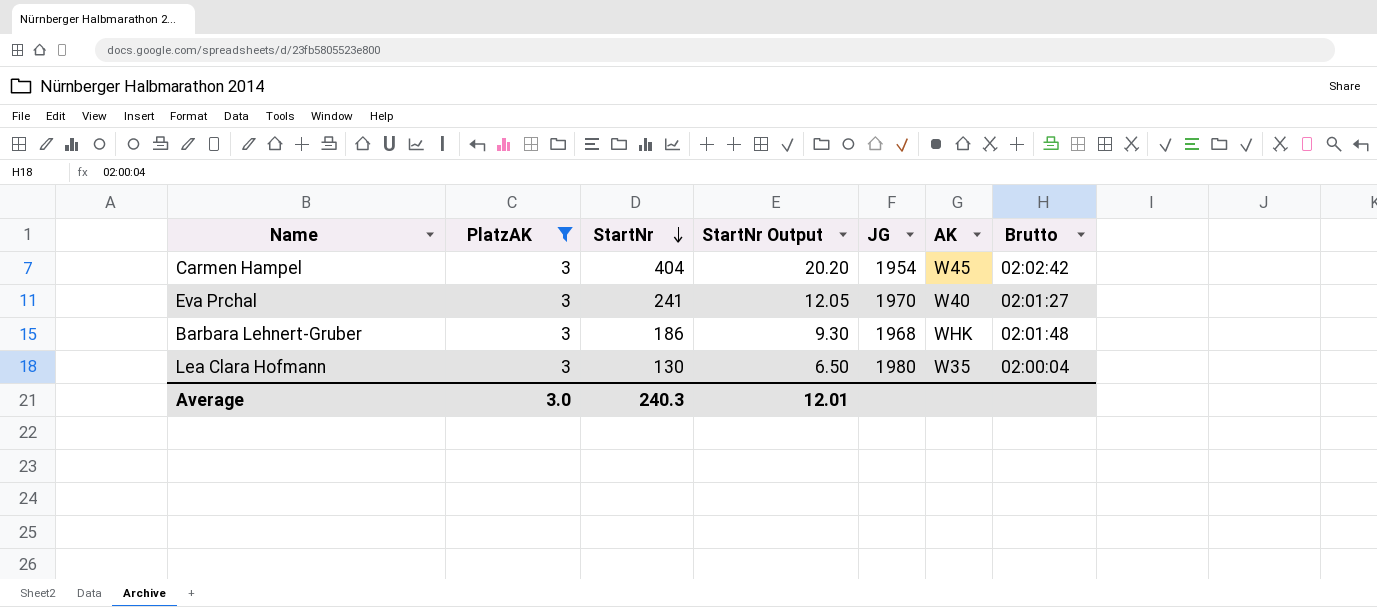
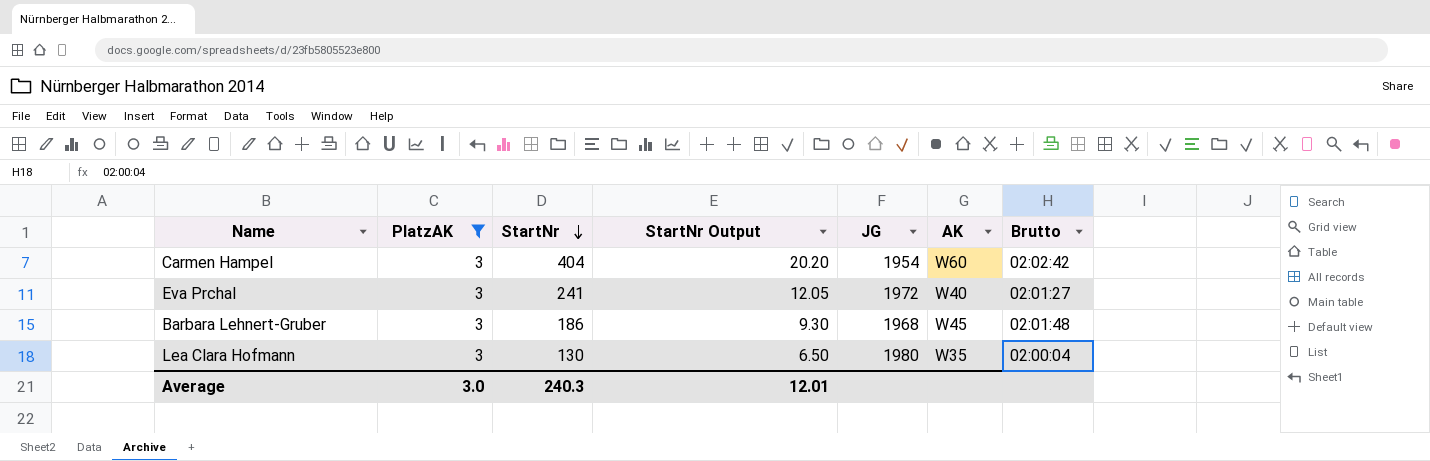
Carmen Hampel | AK: W45 -> W60
Eva Prchal | JG: 1970 -> 1972
Barbara Lehnert-Gruber | AK: WHK -> W45

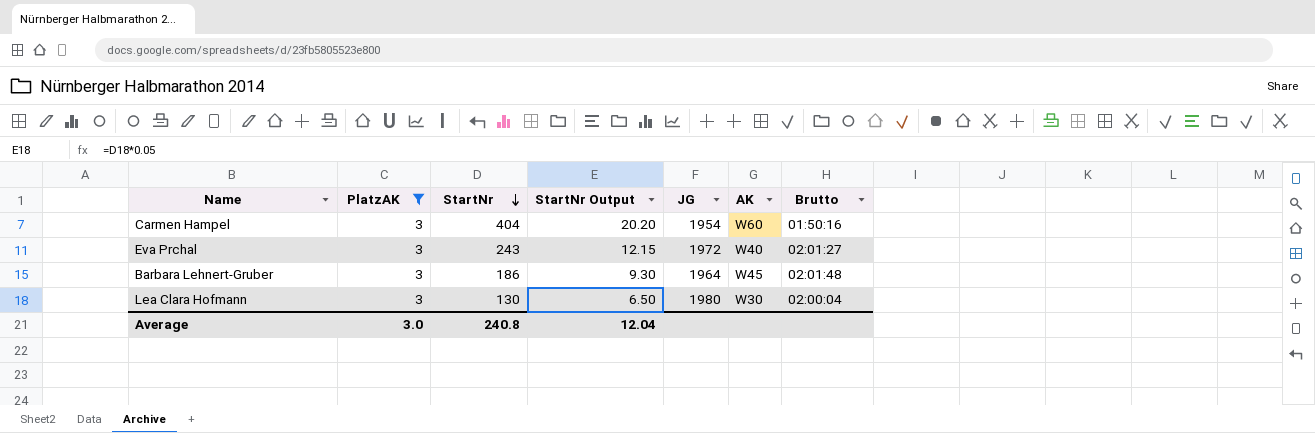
Carmen Hampel | Brutto: 02:02:42 -> 01:50:16
Eva Prchal | StartNr: 241 -> 243
Eva Prchal | StartNr Output: 12.05 -> 12.15
Barbara Lehnert-Gruber | JG: 1968 -> 1964
Lea Clara Hofmann | AK: W35 -> W30
Average | StartNr: 240.3 -> 240.8
Average | StartNr Output: 12.01 -> 12.04

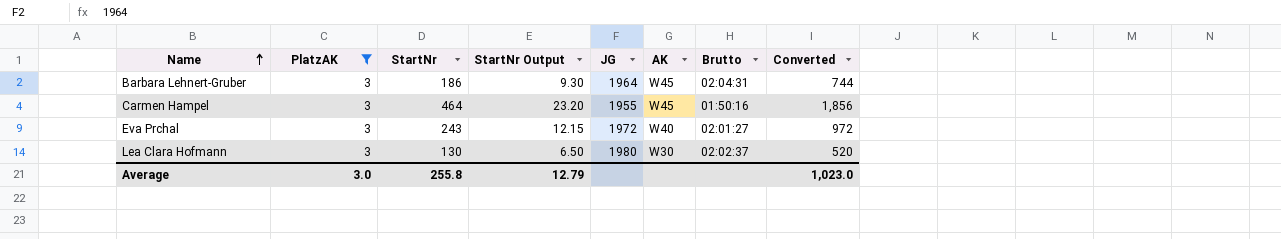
row order: StartNr descending -> Name ascending
column Converted | formula: none -> [StartNr] * 4
Barbara Lehnert-Gruber | Brutto: 02:01:48 -> 02:04:31
Carmen Hampel | StartNr: 404 -> 464
Carmen Hampel | StartNr Output: 20.20 -> 23.20
Carmen Hampel | JG: 1954 -> 1955
Carmen Hampel | AK: W60 -> W45
Lea Clara Hofmann | Brutto: 02:00:04 -> 02:02:37
Average | StartNr: 240.8 -> 255.8
Average | StartNr Output: 12.04 -> 12.79

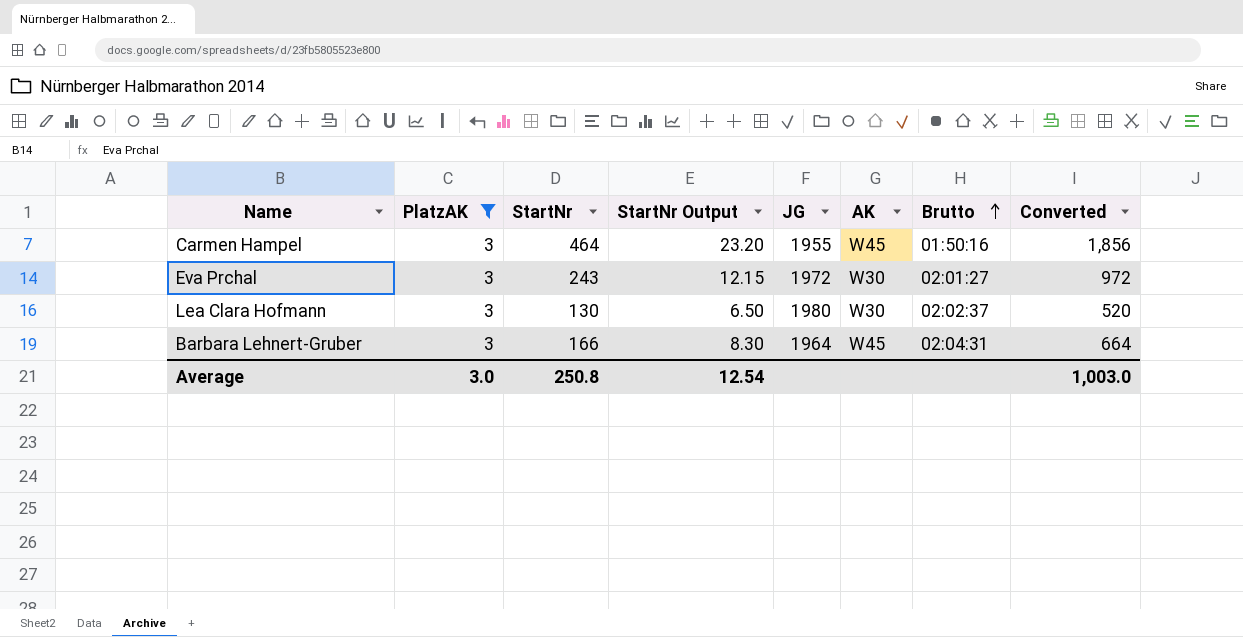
row order: Name ascending -> Brutto ascending
Eva Prchal | AK: W40 -> W30
Barbara Lehnert-Gruber | StartNr: 186 -> 166
Barbara Lehnert-Gruber | StartNr Output: 9.30 -> 8.30
Barbara Lehnert-Gruber | Converted: 744 -> 664
Average | StartNr: 255.8 -> 250.8
Average | StartNr Output: 12.79 -> 12.54
Average | Converted: 1,023.0 -> 1,003.0

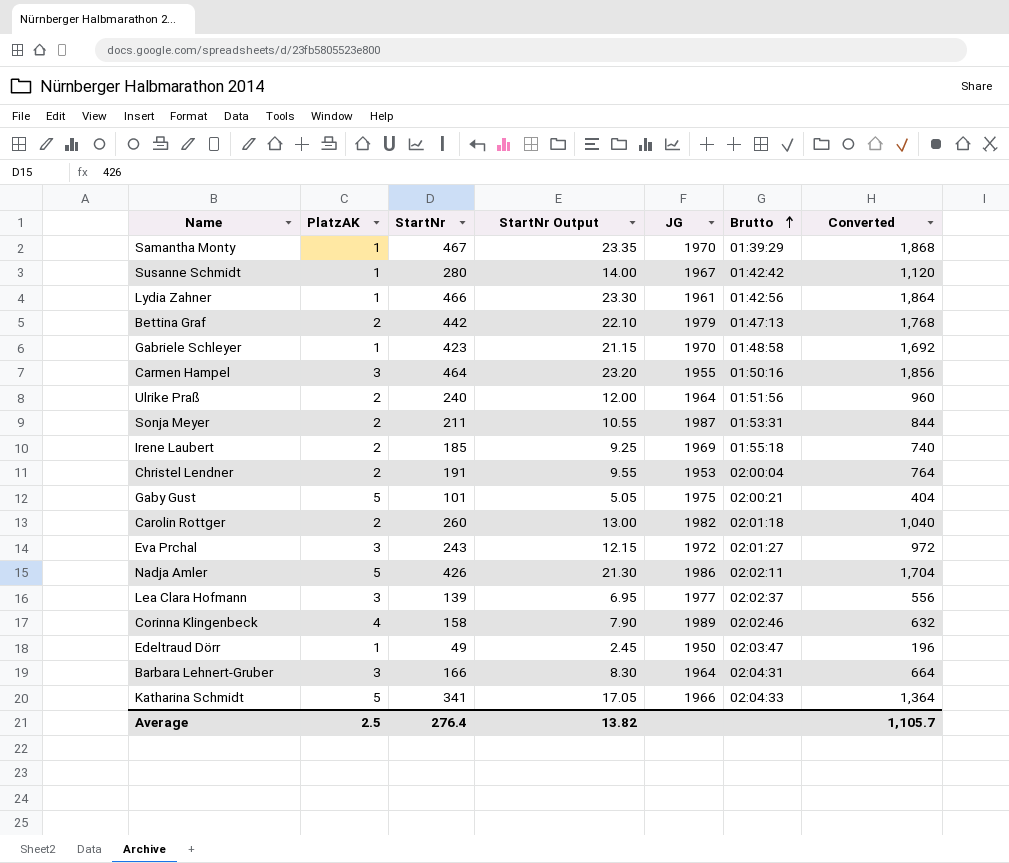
filter: PlatzAK = 3 -> none
column AK | position: 6 -> none
Lea Clara Hofmann | StartNr: 130 -> 139
Lea Clara Hofmann | StartNr Output: 6.50 -> 6.95
Lea Clara Hofmann | JG: 1980 -> 1977
Lea Clara Hofmann | Converted: 520 -> 556
Average | PlatzAK: 3.0 -> 2.5
Average | StartNr: 250.8 -> 276.4
Average | StartNr Output: 12.54 -> 13.82
Average | Converted: 1,003.0 -> 1,105.7

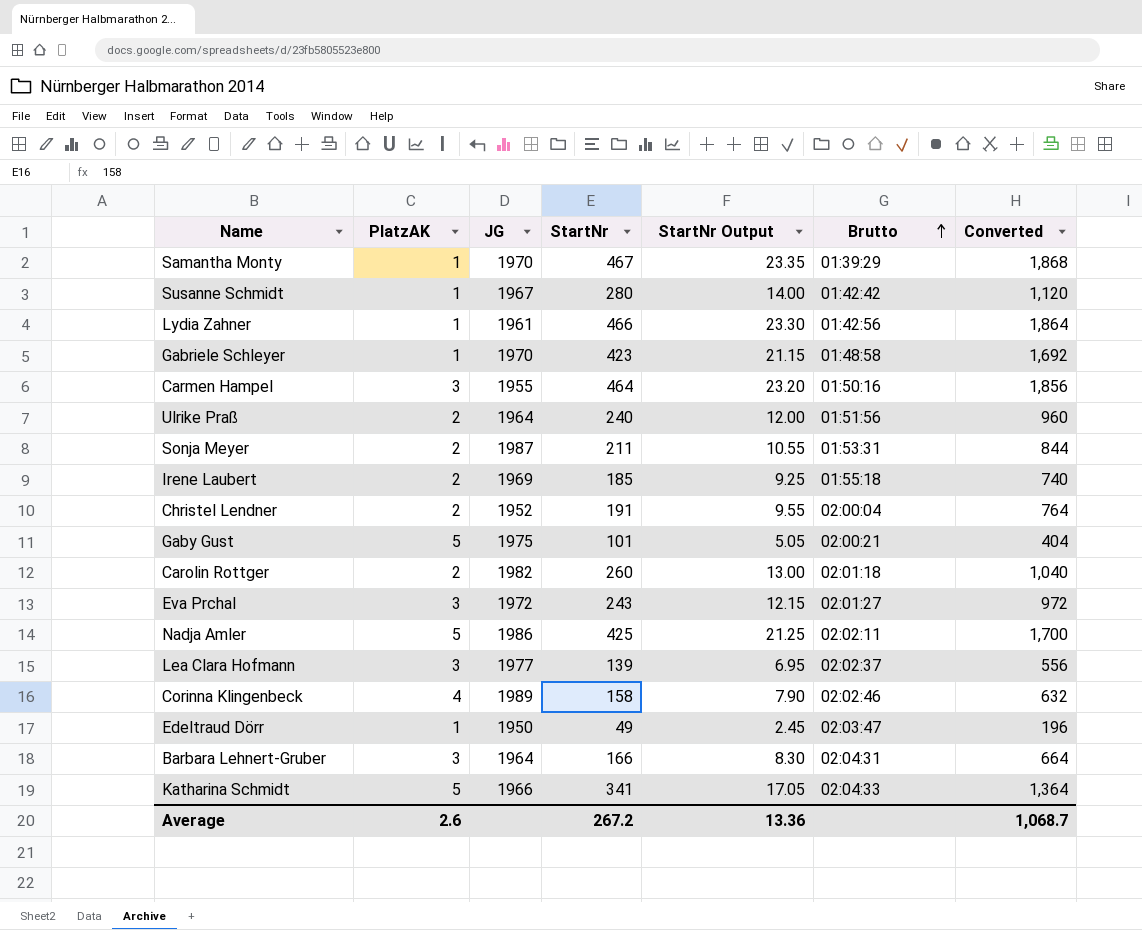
column JG | position: 5 -> 3
row Bettina Graf: 2 | 442 | 22.10 | 1979 | 01:47:13 | 1,768 -> none
Christel Lendner | JG: 1953 -> 1952
Nadja Amler | StartNr: 426 -> 425
Nadja Amler | StartNr Output: 21.30 -> 21.25
Nadja Amler | Converted: 1,704 -> 1,700
Average | PlatzAK: 2.5 -> 2.6
Average | StartNr: 276.4 -> 267.2
Average | StartNr Output: 13.82 -> 13.36
Average | Converted: 1,105.7 -> 1,068.7

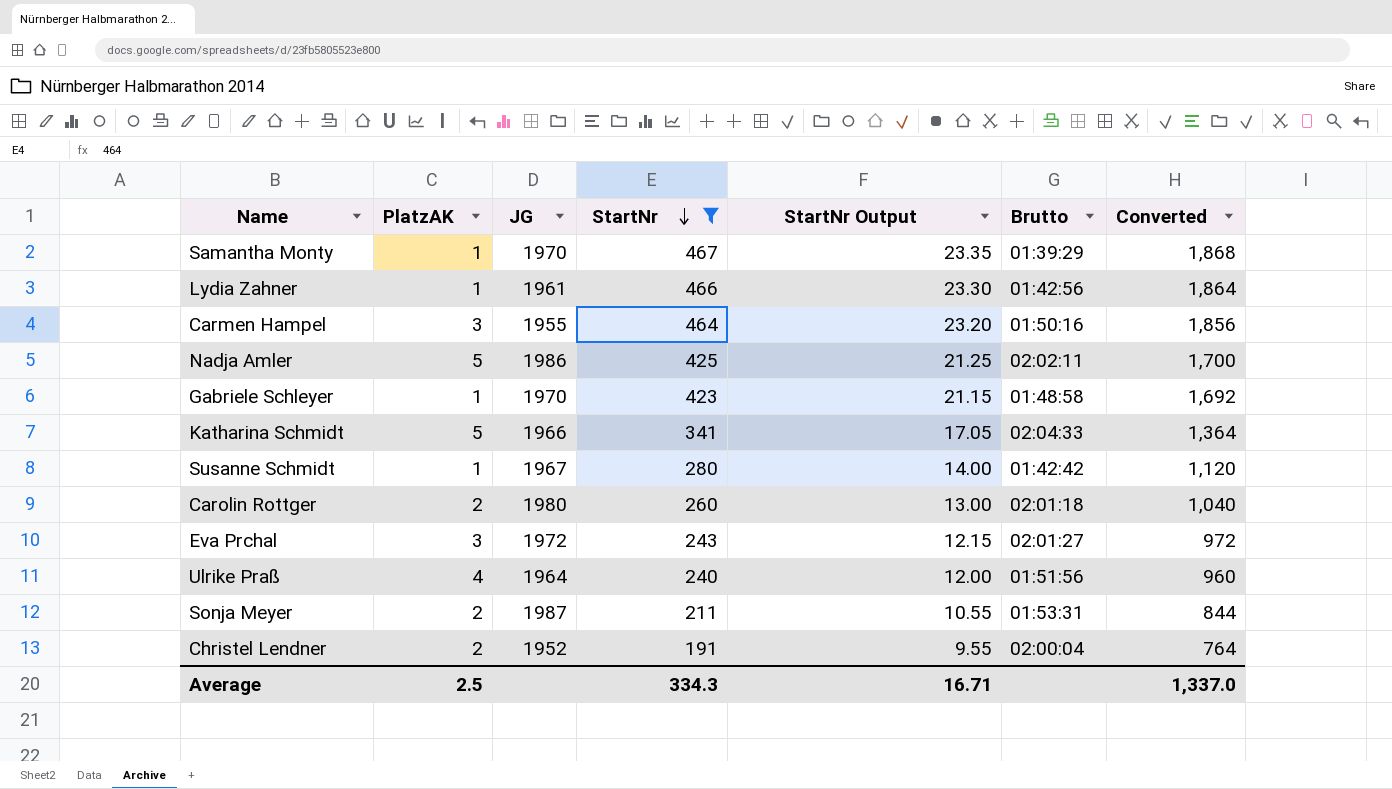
filter: none -> StartNr >= 191
row order: Brutto ascending -> StartNr descending
Carolin Rottger | JG: 1982 -> 1980
Ulrike Praß | PlatzAK: 2 -> 4
Average | PlatzAK: 2.6 -> 2.5
Average | StartNr: 267.2 -> 334.3
Average | StartNr Output: 13.36 -> 16.71
Average | Converted: 1,068.7 -> 1,337.0

